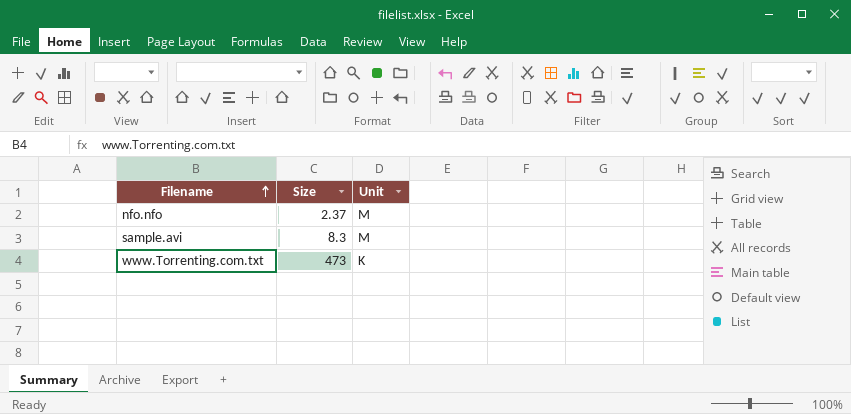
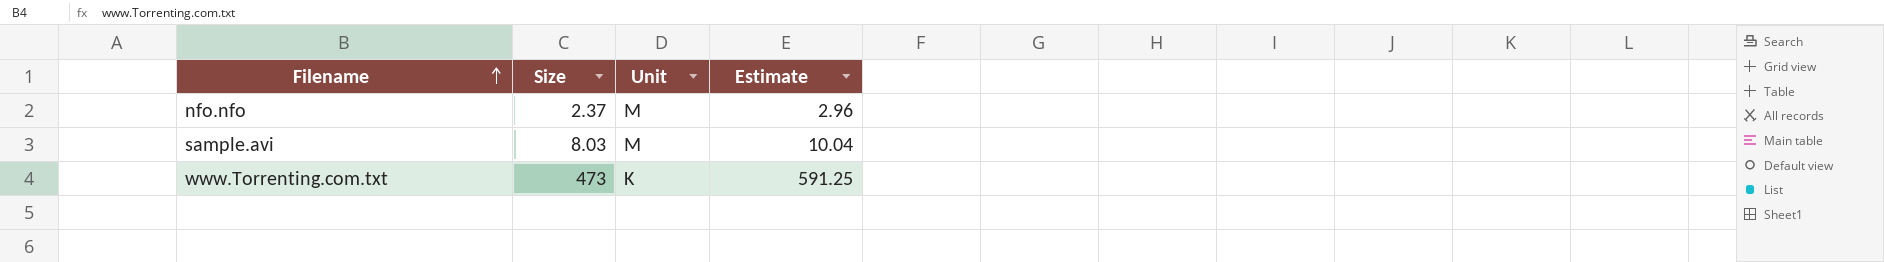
column Estimate | formula: none -> [Size] * 1.25
sample.avi | Size: 8.3 -> 8.03

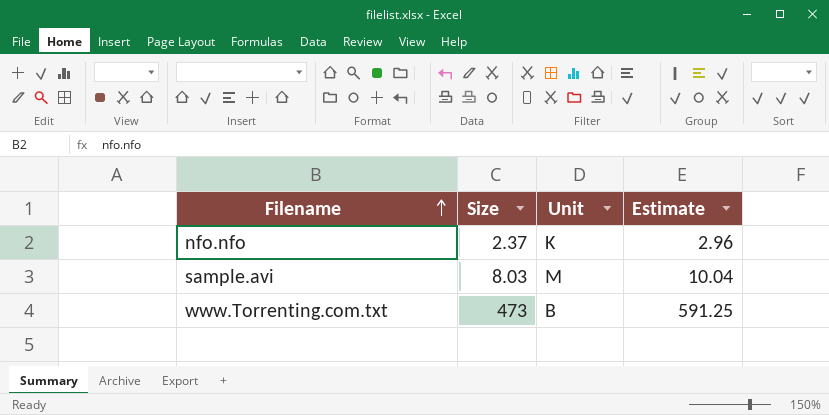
nfo.nfo | Unit: M -> K
www.Torrenting.com.txt | Unit: K -> B

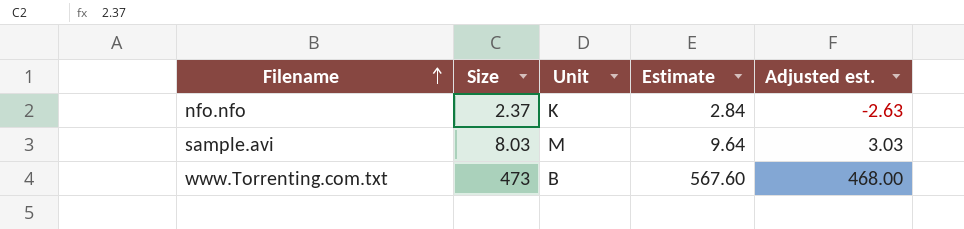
column Estimate | formula: [Size] * 1.25 -> [Size] * 1.2
column Adjusted est. | formula: none -> [Size] - 5

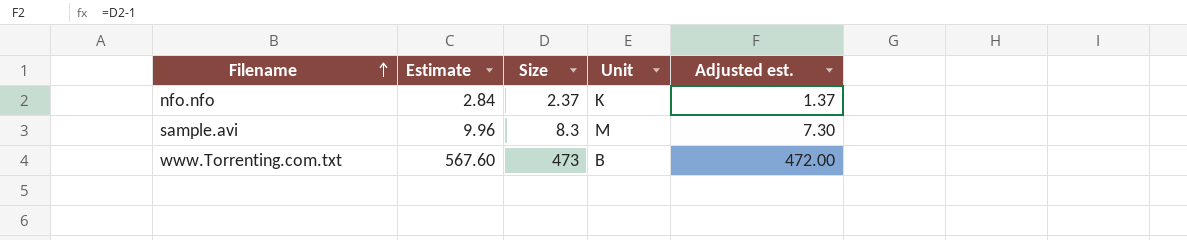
column Estimate | position: 4 -> 2
column Adjusted est. | formula: [Size] - 5 -> [Size] - 1
sample.avi | Estimate: 9.64 -> 9.96
sample.avi | Size: 8.03 -> 8.3

